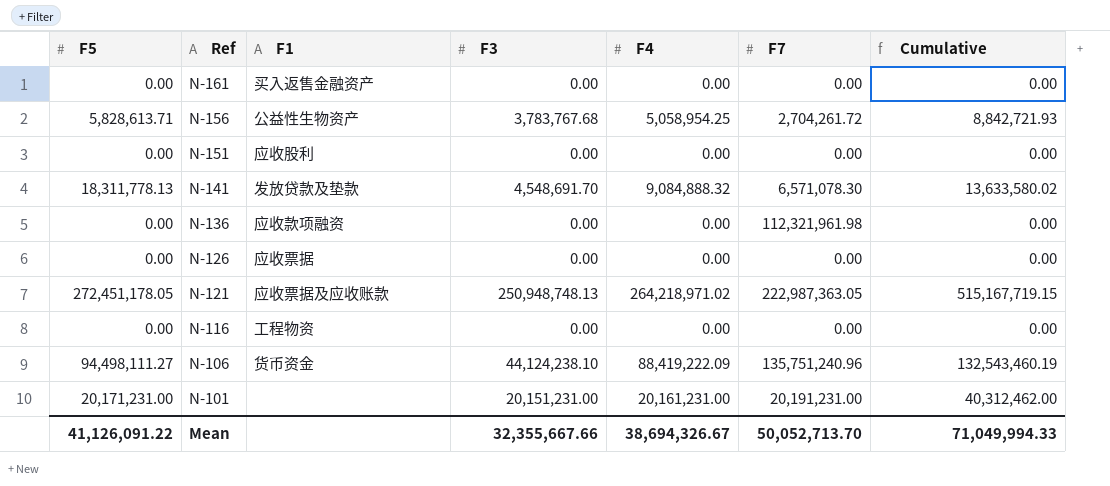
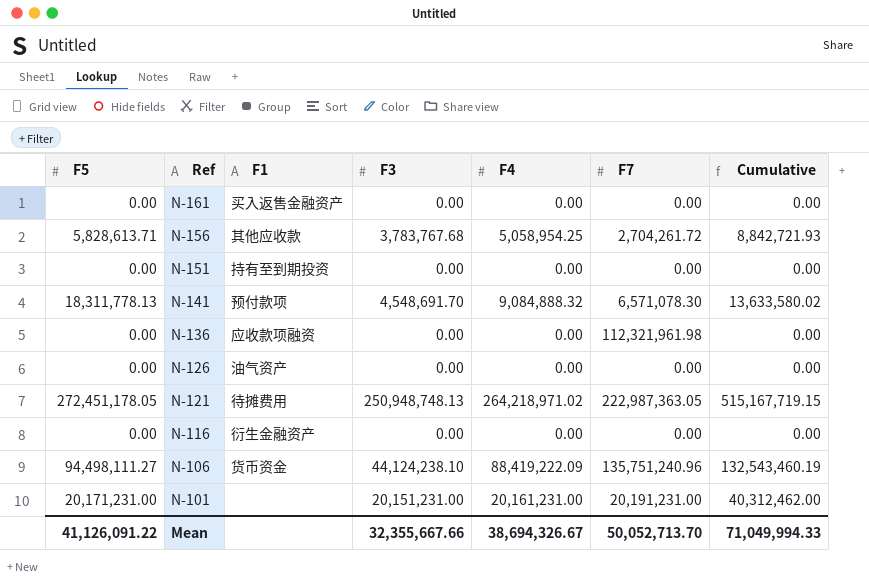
N-156 | F1: 公益性生物资产 -> 其他应收款
N-151 | F1: 应收股利 -> 持有至到期投资
N-141 | F1: 发放贷款及垫款 -> 预付款项
N-126 | F1: 应收票据 -> 油气资产
N-121 | F1: 应收票据及应收账款 -> 待摊费用
N-116 | F1: 工程物资 -> 衍生金融资产

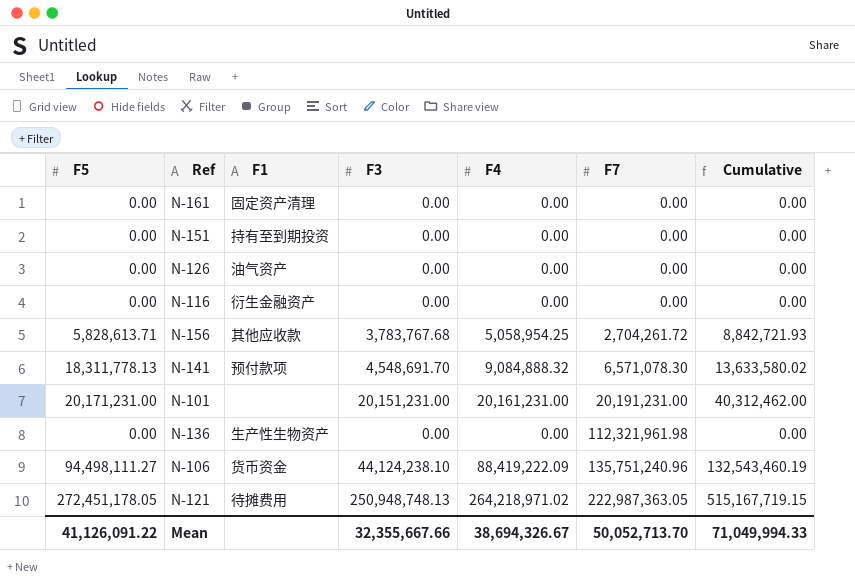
row order: Ref descending -> F7 ascending
N-161 | F1: 买入返售金融资产 -> 固定资产清理
N-136 | F1: 应收款项融资 -> 生产性生物资产

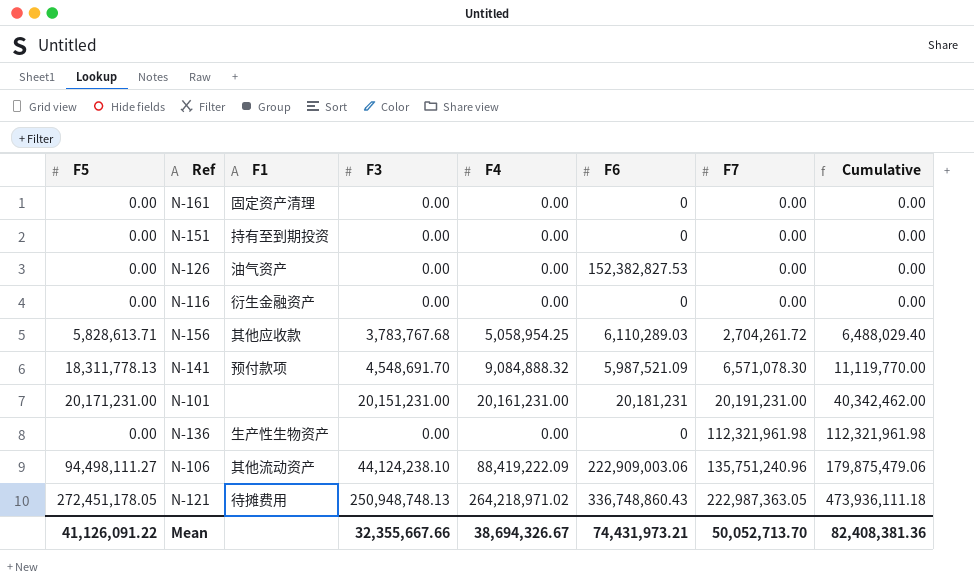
column F6 | position: none -> 6
column Cumulative | formula: [F3] + [F4] -> [F3] + [F7]
N-106 | F1: 货币资金 -> 其他流动资产
Mean | Cumulative: 71,049,994.33 -> 82,408,381.36

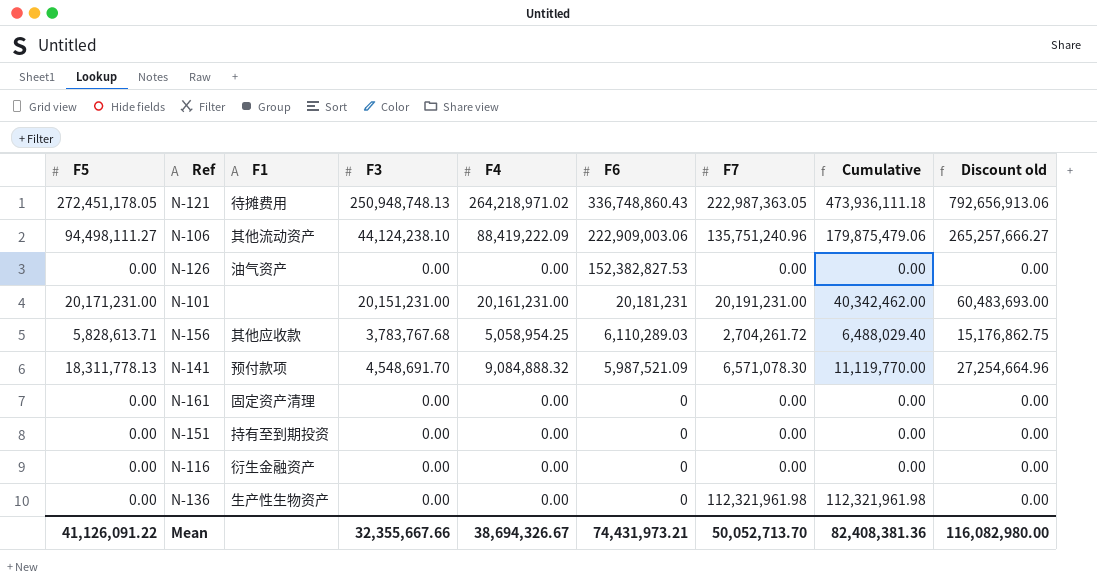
row order: F7 ascending -> F6 descending
column Discount old | formula: none -> [F4] * 3

